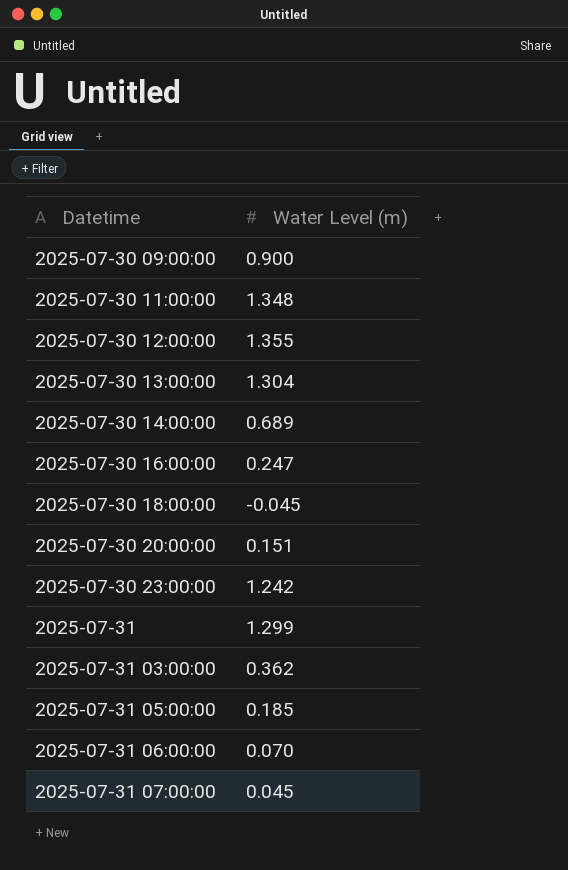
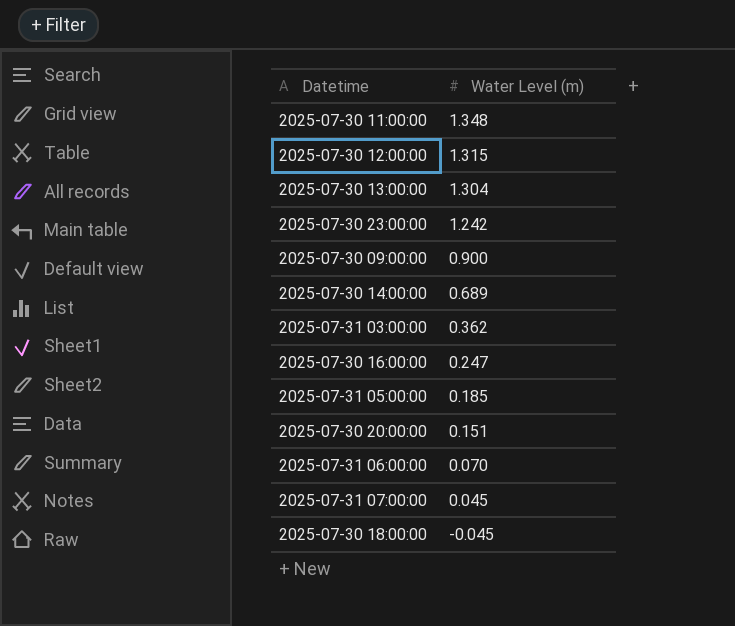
row order: Datetime ascending -> Water Level (m) descending
row 2025-07-31: 1.299 -> none
2025-07-30 12:00:00 | Water Level (m): 1.355 -> 1.315

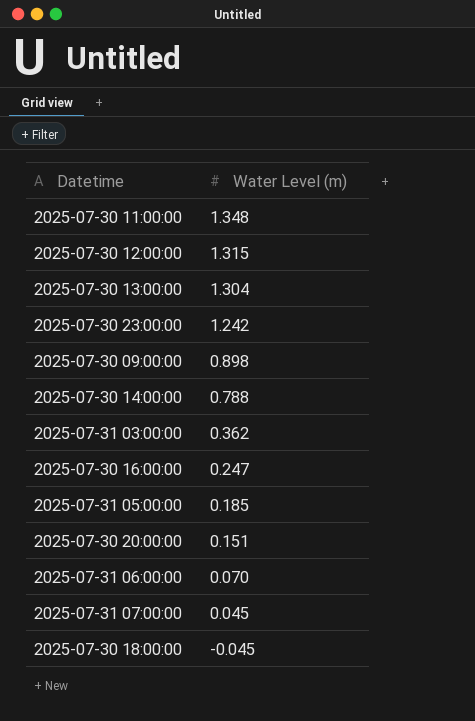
2025-07-30 09:00:00 | Water Level (m): 0.900 -> 0.898
2025-07-30 14:00:00 | Water Level (m): 0.689 -> 0.788

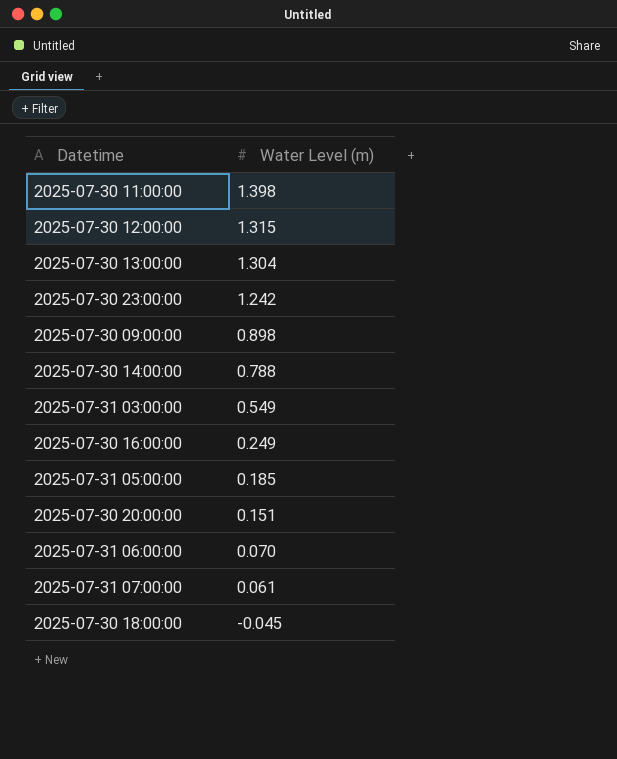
2025-07-30 11:00:00 | Water Level (m): 1.348 -> 1.398
2025-07-31 03:00:00 | Water Level (m): 0.362 -> 0.549
2025-07-30 16:00:00 | Water Level (m): 0.247 -> 0.249
2025-07-31 07:00:00 | Water Level (m): 0.045 -> 0.061

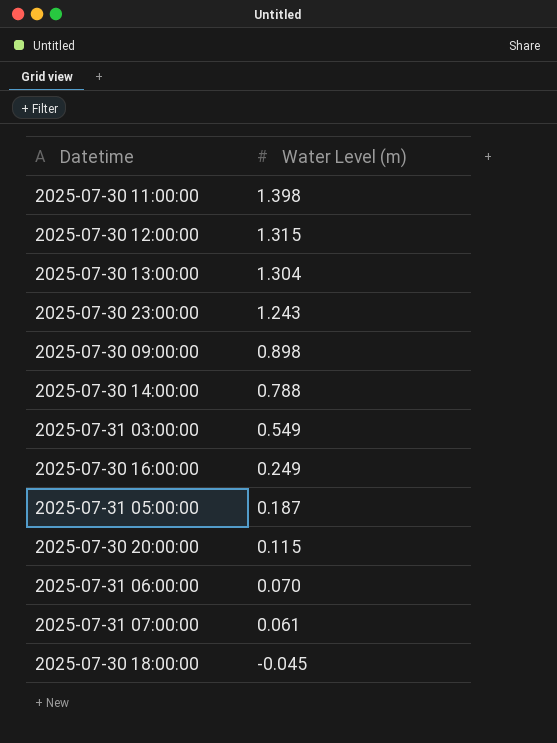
2025-07-30 23:00:00 | Water Level (m): 1.242 -> 1.243
2025-07-31 05:00:00 | Water Level (m): 0.185 -> 0.187
2025-07-30 20:00:00 | Water Level (m): 0.151 -> 0.115

